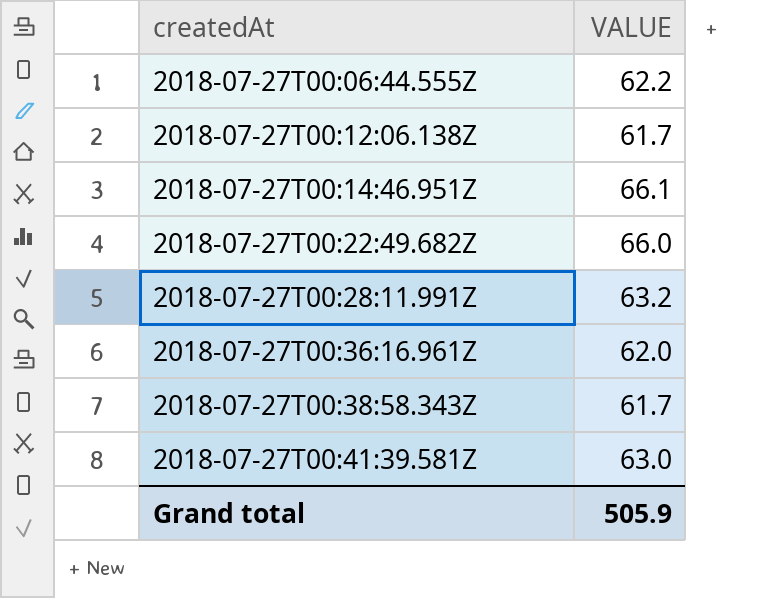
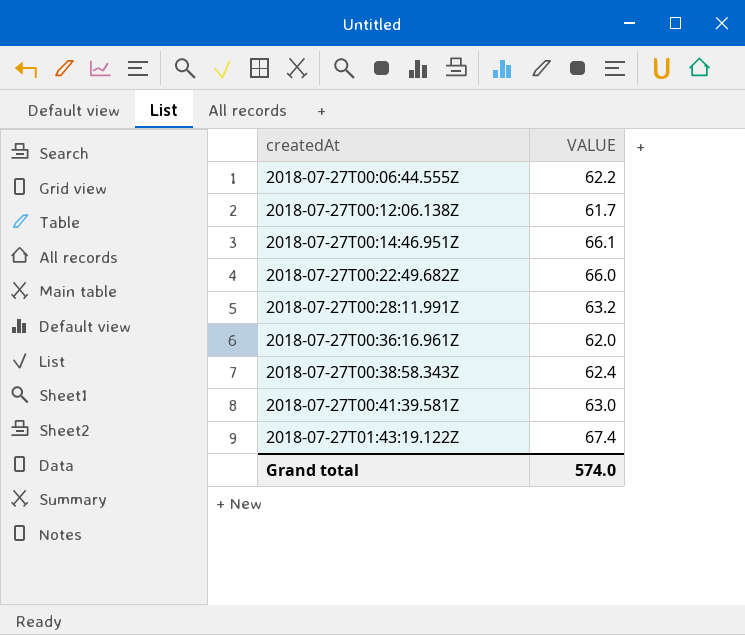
2018-07-27T00:38:58.343Z | VALUE: 61.7 -> 62.4
row 2018-07-27T01:43:19.122Z: none -> 67.4
Grand total | VALUE: 505.9 -> 574.0

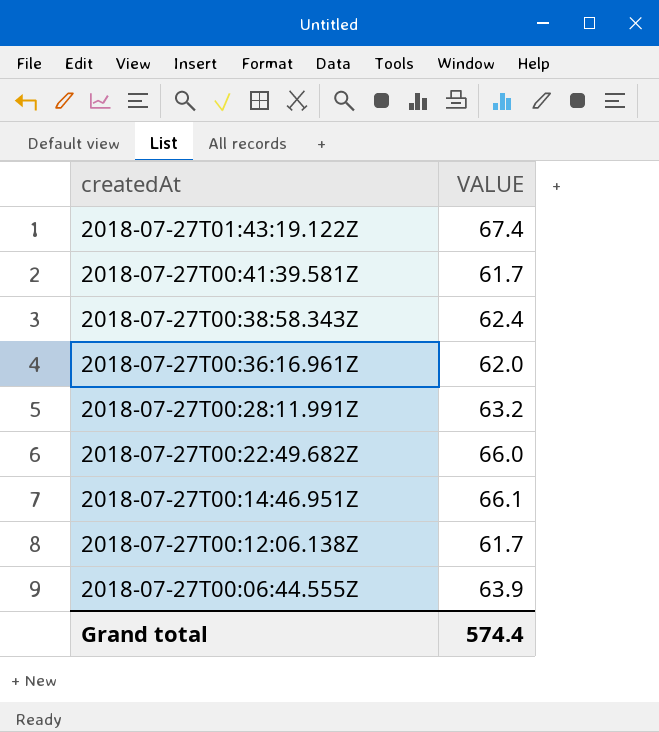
row order: createdAt ascending -> createdAt descending
2018-07-27T00:41:39.581Z | VALUE: 63.0 -> 61.7
2018-07-27T00:06:44.555Z | VALUE: 62.2 -> 63.9
Grand total | VALUE: 574.0 -> 574.4

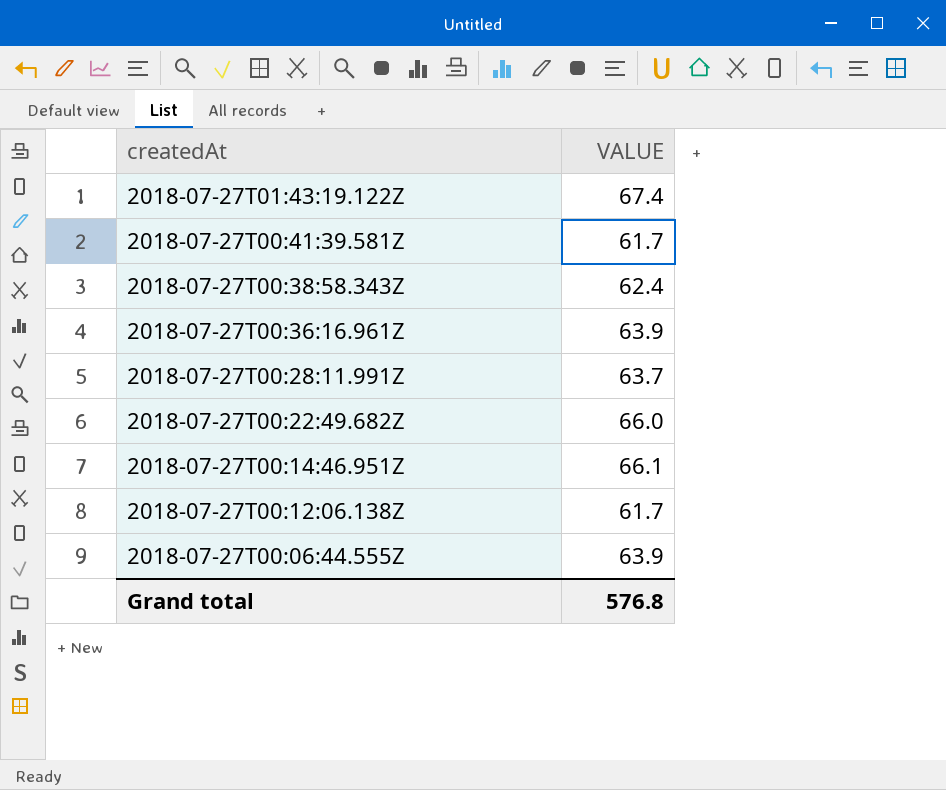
2018-07-27T00:36:16.961Z | VALUE: 62.0 -> 63.9
2018-07-27T00:28:11.991Z | VALUE: 63.2 -> 63.7
Grand total | VALUE: 574.4 -> 576.8

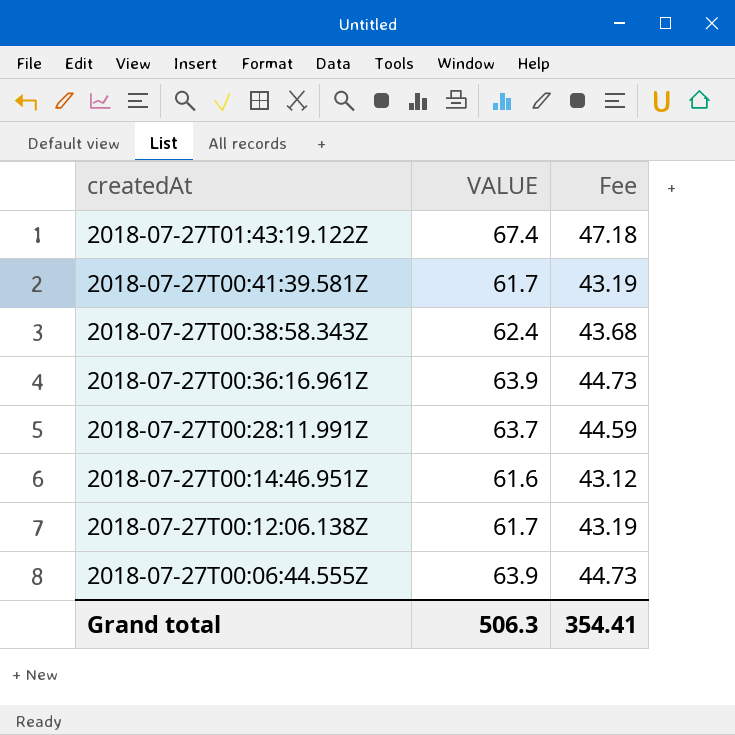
column Fee | formula: none -> [VALUE] * 0.7
row 2018-07-27T00:22:49.682Z: 66.0 -> none
2018-07-27T00:14:46.951Z | VALUE: 66.1 -> 61.6
Grand total | VALUE: 576.8 -> 506.3

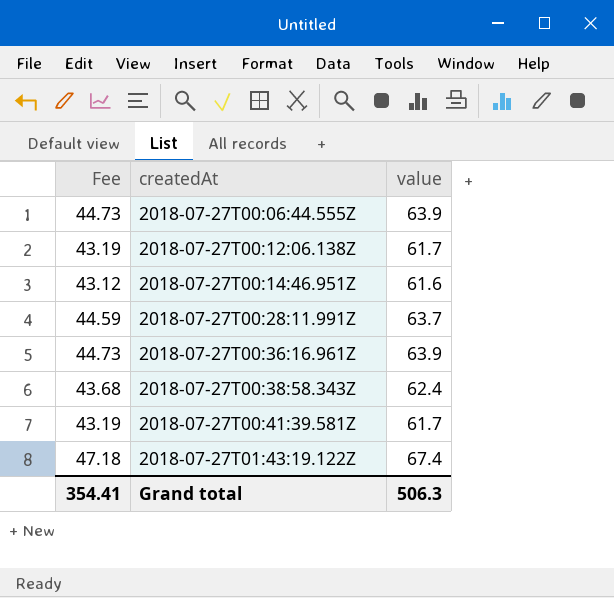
row order: createdAt descending -> createdAt ascending
column Fee | position: 3 -> 1
column name: VALUE -> value

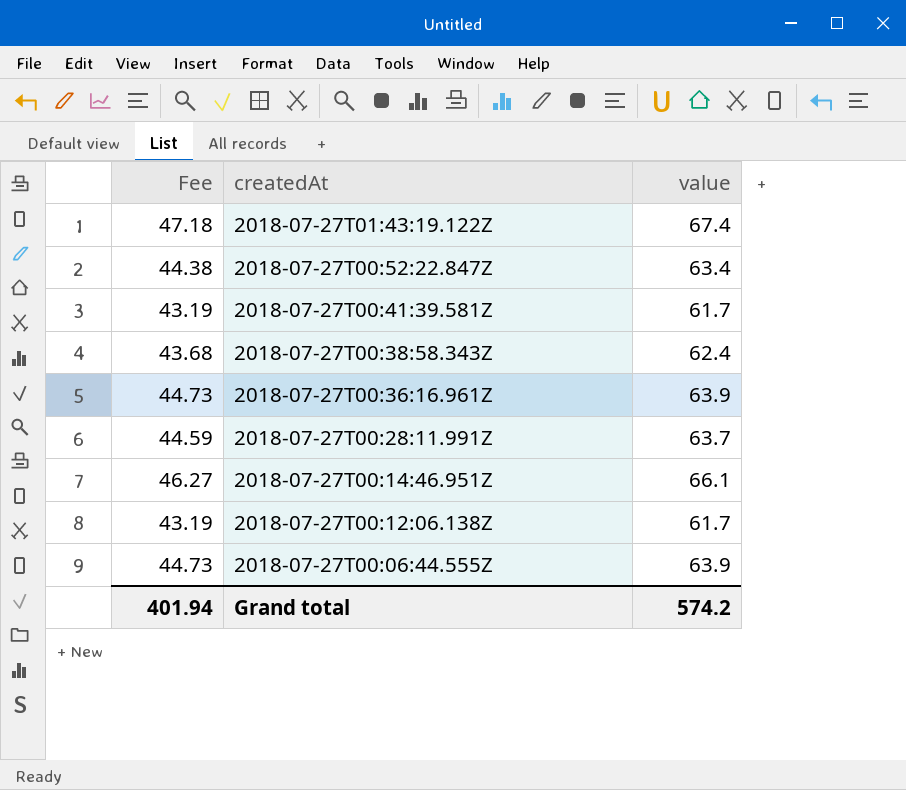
row order: createdAt ascending -> createdAt descending
row 2018-07-27T00:52:22.847Z: none -> 44.38 | 63.4
2018-07-27T00:14:46.951Z | Fee: 43.12 -> 46.27
2018-07-27T00:14:46.951Z | value: 61.6 -> 66.1
Grand total | Fee: 354.41 -> 401.94
Grand total | value: 506.3 -> 574.2

